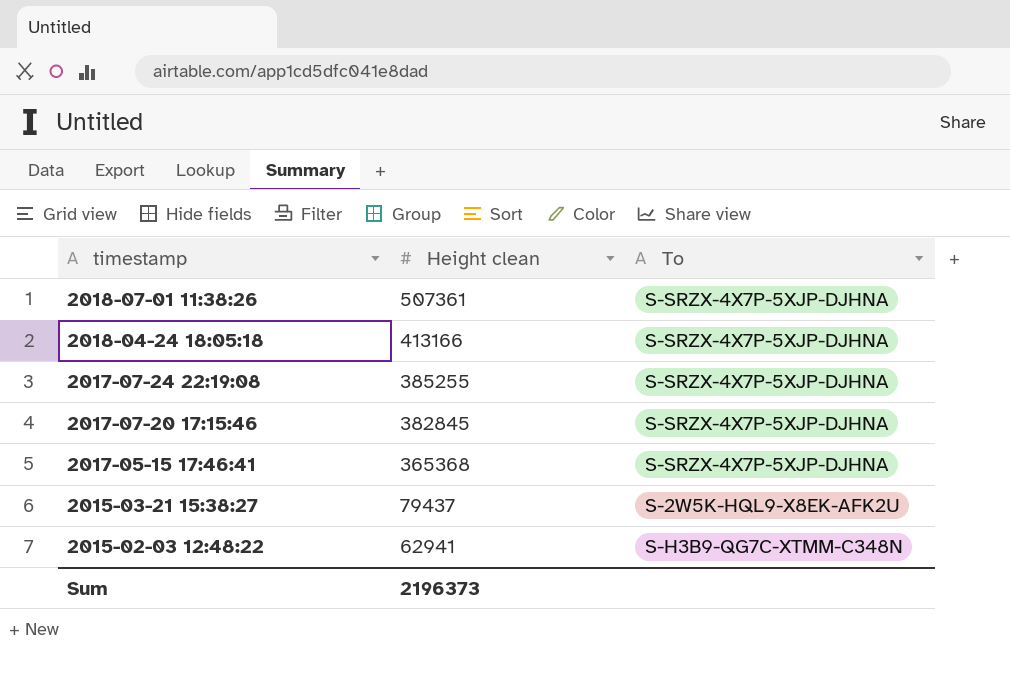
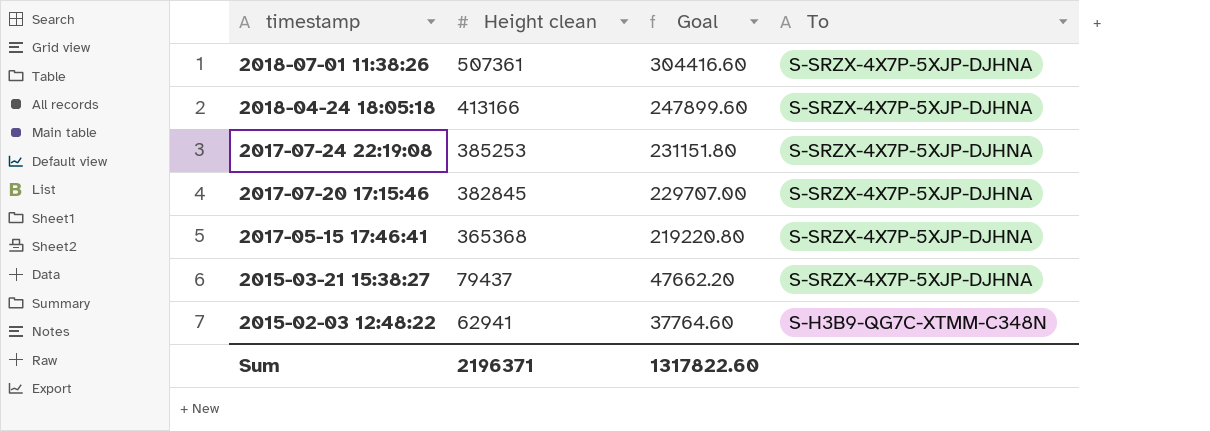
column Goal | formula: none -> [Height clean] * 0.6
2017-07-24 22:19:08 | Height clean: 385255 -> 385253
2015-03-21 15:38:27 | To: S-2W5K-HQL9-X8EK-AFK2U -> S-SRZX-4X7P-5XJP-DJHNA
Sum | Height clean: 2196373 -> 2196371

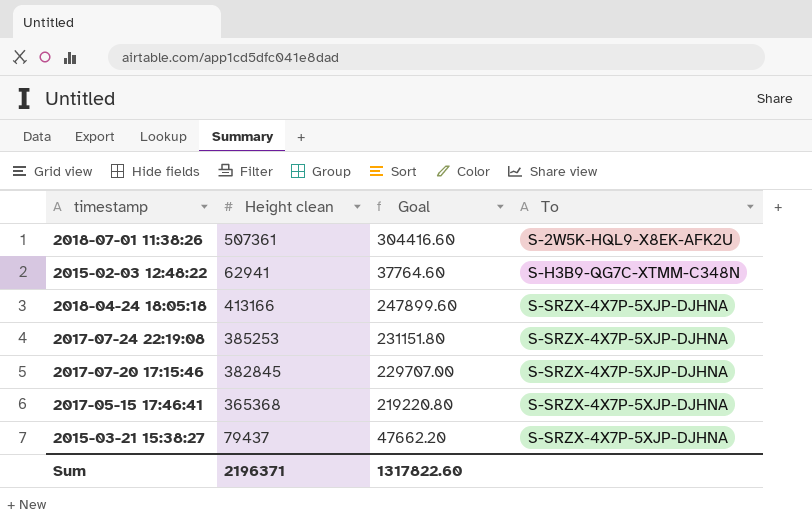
row order: timestamp descending -> To ascending
2018-07-01 11:38:26 | To: S-SRZX-4X7P-5XJP-DJHNA -> S-2W5K-HQL9-X8EK-AFK2U

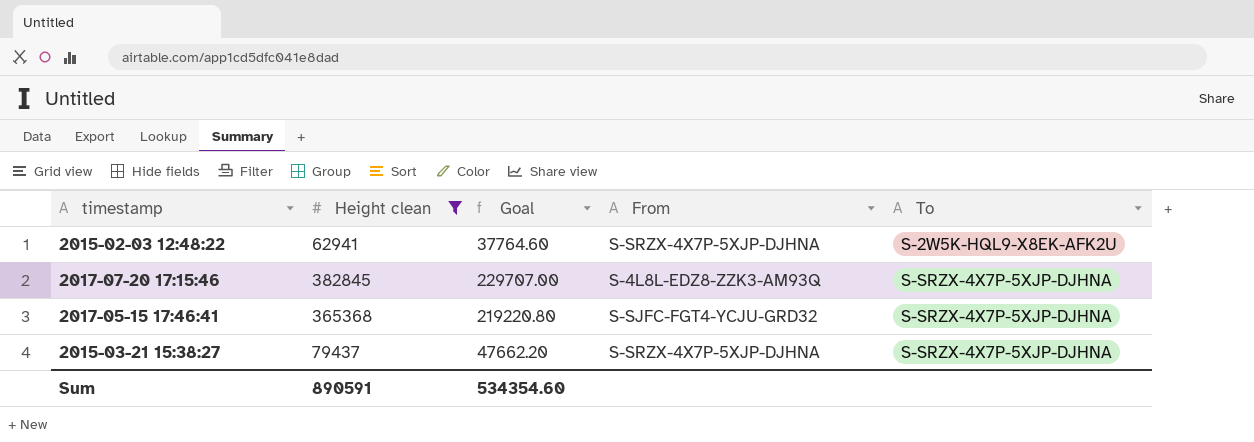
filter: none -> Height clean <= 382845
column From | position: none -> 4
2015-02-03 12:48:22 | To: S-H3B9-QG7C-XTMM-C348N -> S-2W5K-HQL9-X8EK-AFK2U
Sum | Height clean: 2196371 -> 890591
Sum | Goal: 1317822.60 -> 534354.60

